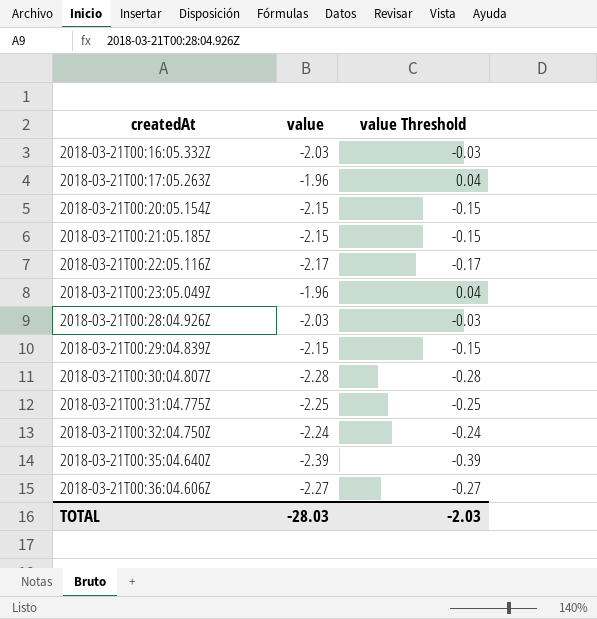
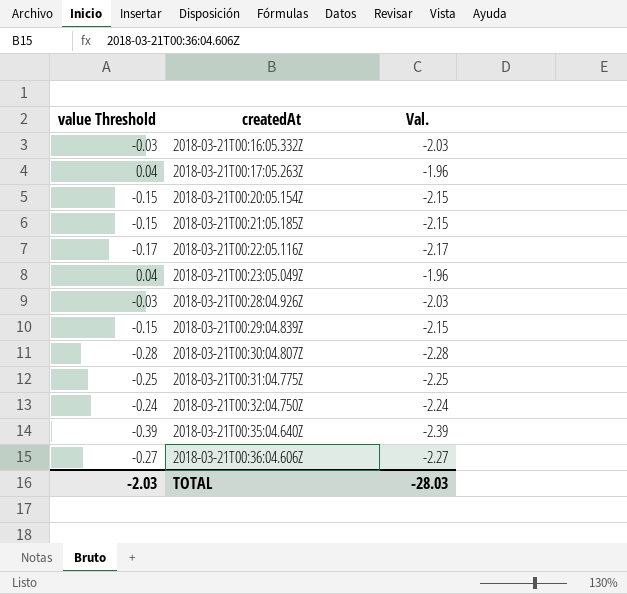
column value Threshold | position: 3 -> 1
column name: value -> Val.

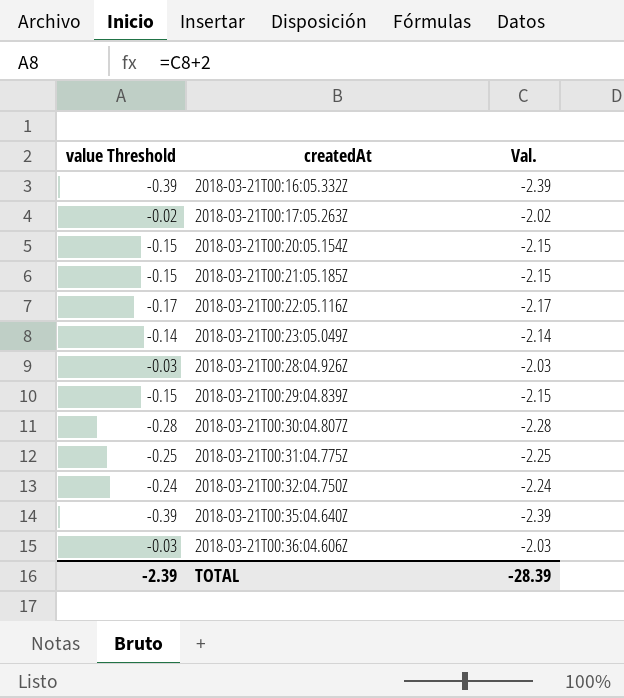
2018-03-21T00:16:05.332Z | value Threshold: -0.03 -> -0.39
2018-03-21T00:16:05.332Z | Val.: -2.03 -> -2.39
2018-03-21T00:17:05.263Z | value Threshold: 0.04 -> -0.02
2018-03-21T00:17:05.263Z | Val.: -1.96 -> -2.02
2018-03-21T00:23:05.049Z | value Threshold: 0.04 -> -0.14
2018-03-21T00:23:05.049Z | Val.: -1.96 -> -2.14
2018-03-21T00:36:04.606Z | value Threshold: -0.27 -> -0.03
2018-03-21T00:36:04.606Z | Val.: -2.27 -> -2.03
TOTAL | value Threshold: -2.03 -> -2.39
TOTAL | Val.: -28.03 -> -28.39

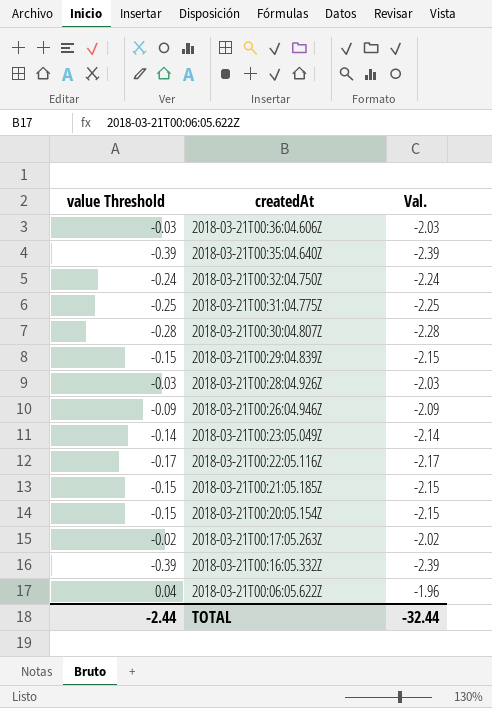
row order: createdAt ascending -> createdAt descending
row 2018-03-21T00:26:04.946Z: none -> -0.09 | -2.09
row 2018-03-21T00:06:05.622Z: none -> 0.04 | -1.96
TOTAL | value Threshold: -2.39 -> -2.44
TOTAL | Val.: -28.39 -> -32.44

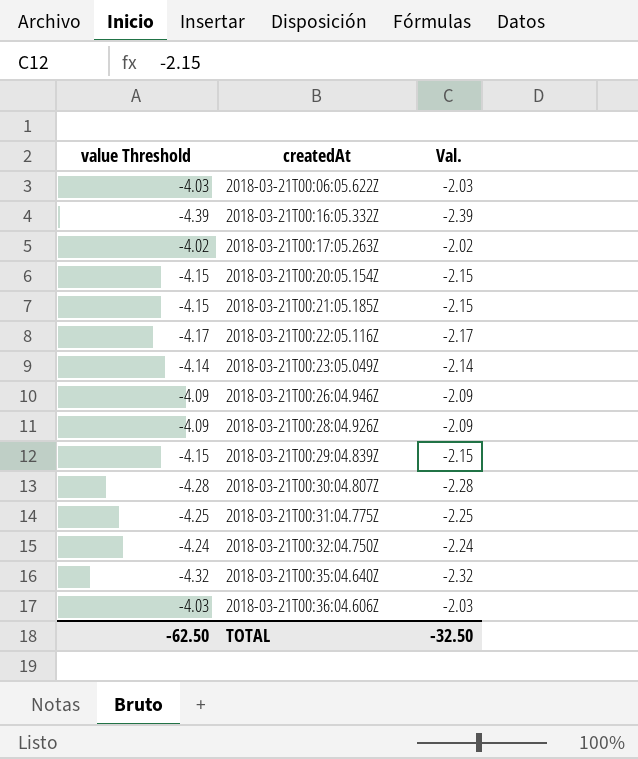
row order: createdAt descending -> createdAt ascending
column value Threshold | formula: [Val.] + 2 -> [Val.] - 2
2018-03-21T00:06:05.622Z | Val.: -1.96 -> -2.03
2018-03-21T00:28:04.926Z | Val.: -2.03 -> -2.09
2018-03-21T00:35:04.640Z | Val.: -2.39 -> -2.32
TOTAL | value Threshold: -2.44 -> -62.50
TOTAL | Val.: -32.44 -> -32.50

